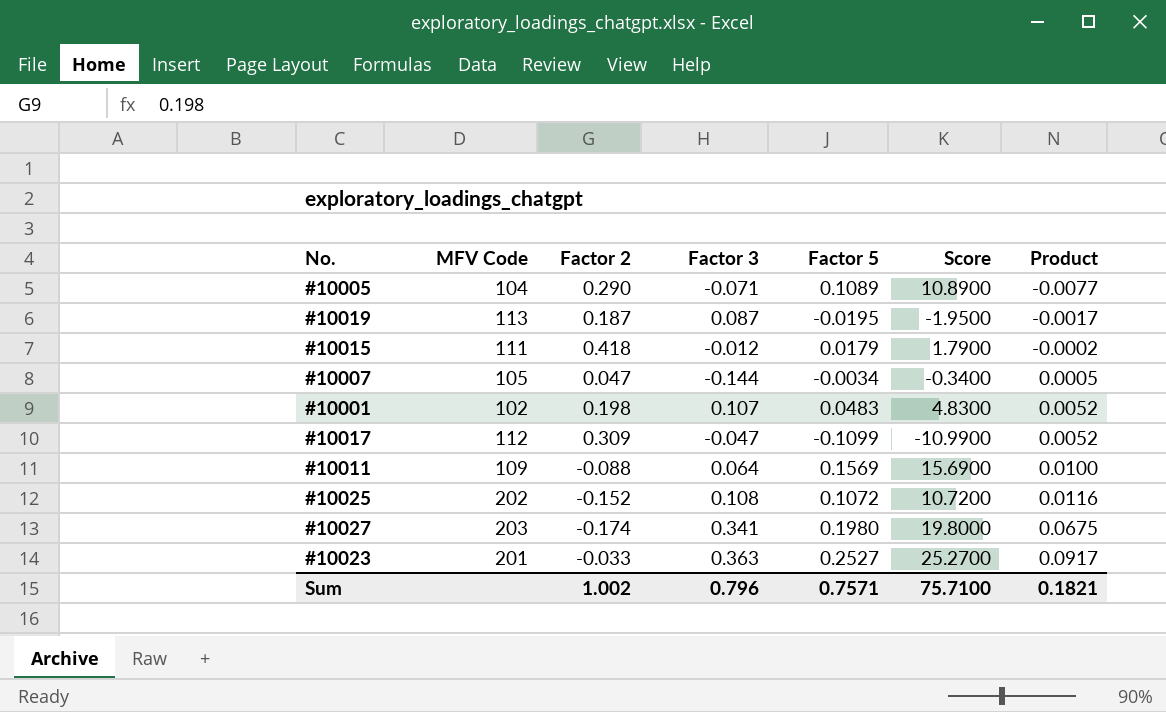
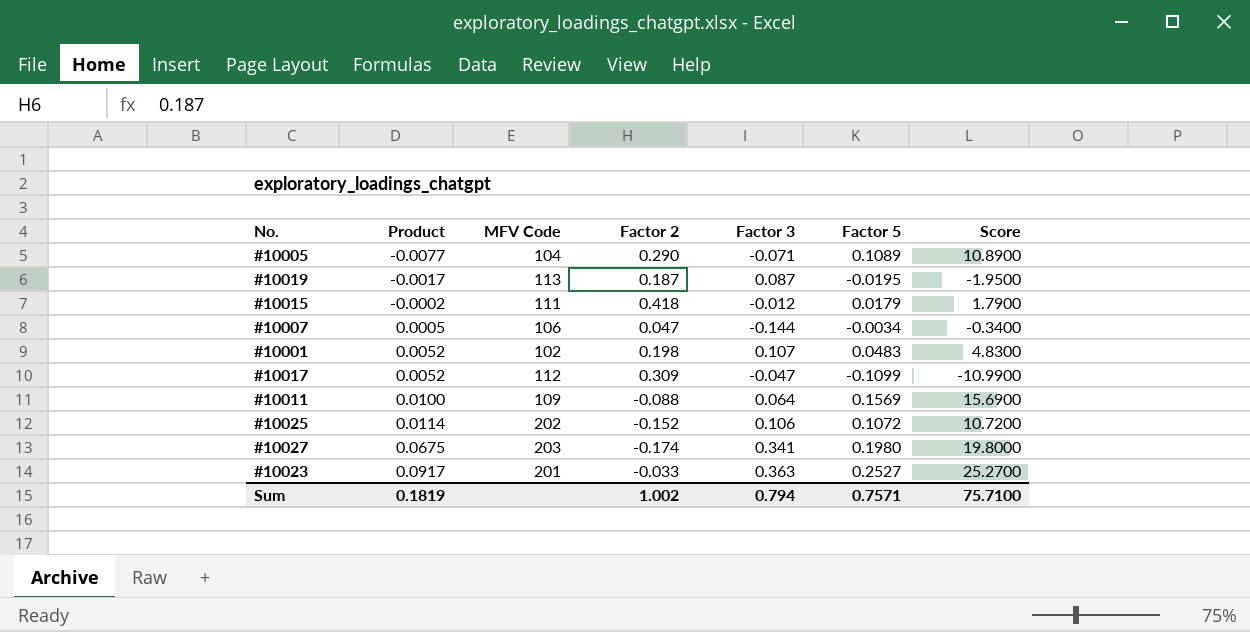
column Product | position: 7 -> 2
#10007 | MFV Code: 105 -> 106
#10025 | Product: 0.0116 -> 0.0114
#10025 | Factor 3: 0.108 -> 0.106
Sum | Product: 0.1821 -> 0.1819
Sum | Factor 3: 0.796 -> 0.794

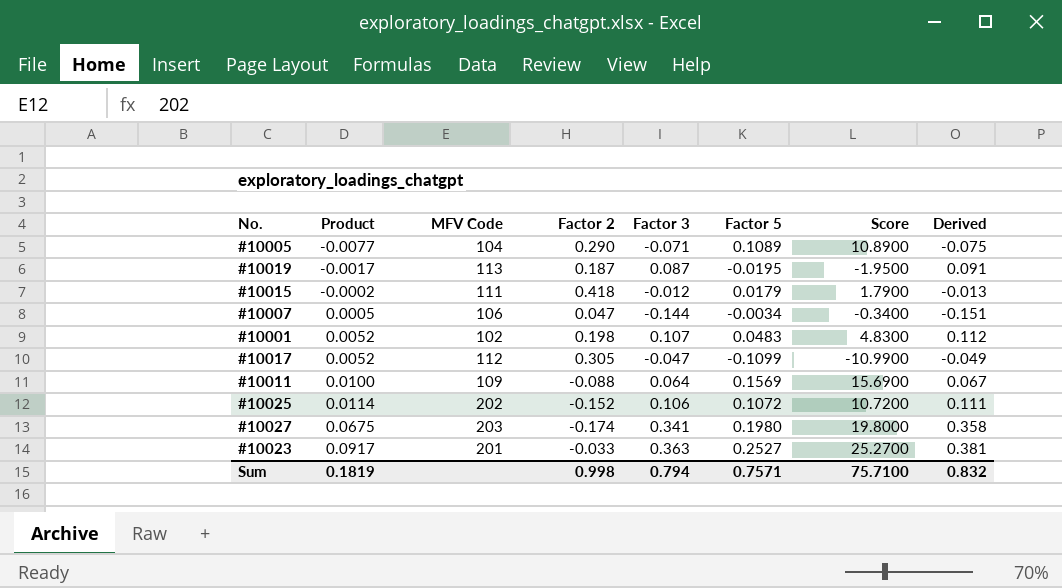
column Derived | formula: none -> [Factor 3] * 1.05
#10017 | Factor 2: 0.309 -> 0.305
Sum | Factor 2: 1.002 -> 0.998

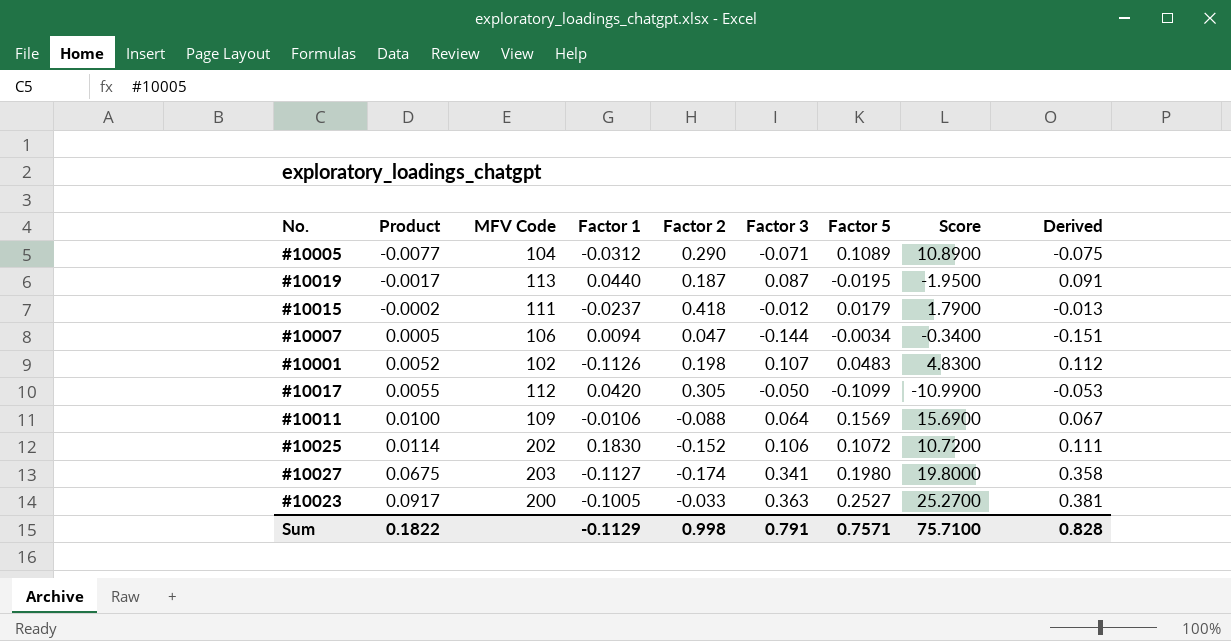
column Factor 1 | position: none -> 4
#10017 | Product: 0.0052 -> 0.0055
#10017 | Factor 3: -0.047 -> -0.050
#10017 | Derived: -0.049 -> -0.053
#10023 | MFV Code: 201 -> 200
Sum | Product: 0.1819 -> 0.1822
Sum | Factor 3: 0.794 -> 0.791
Sum | Derived: 0.832 -> 0.828

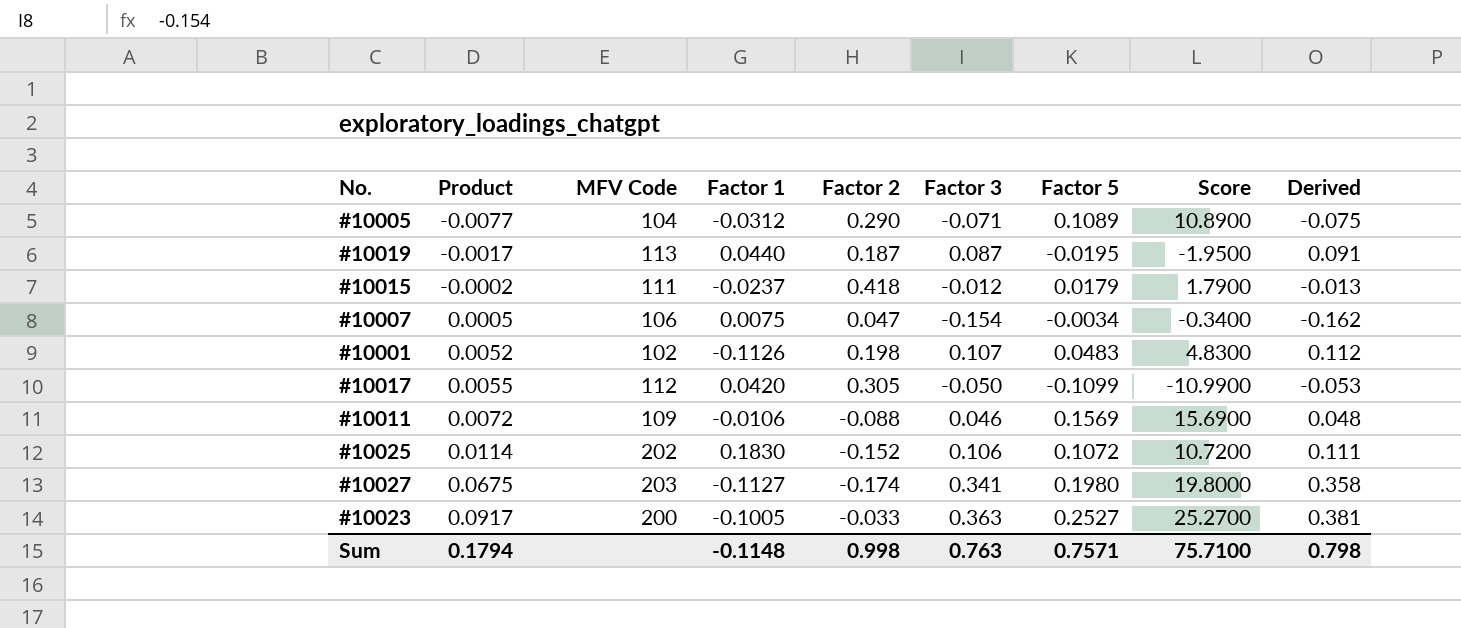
#10007 | Factor 1: 0.0094 -> 0.0075
#10007 | Factor 3: -0.144 -> -0.154
#10007 | Derived: -0.151 -> -0.162
#10011 | Product: 0.0100 -> 0.0072
#10011 | Factor 3: 0.064 -> 0.046
#10011 | Derived: 0.067 -> 0.048
Sum | Product: 0.1822 -> 0.1794
Sum | Factor 1: -0.1129 -> -0.1148
Sum | Factor 3: 0.791 -> 0.763
Sum | Derived: 0.828 -> 0.798

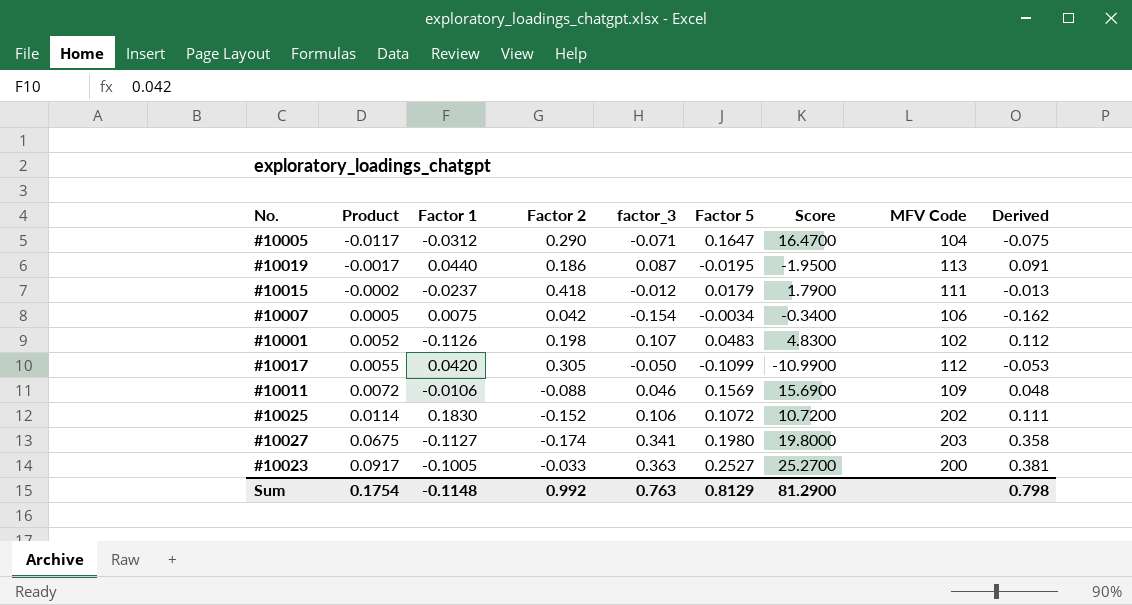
column name: Factor 3 -> factor_3
column MFV Code | position: 3 -> 8
#10005 | Product: -0.0077 -> -0.0117
#10005 | Factor 5: 0.1089 -> 0.1647
#10005 | Score: 10.8900 -> 16.4700
#10019 | Factor 2: 0.187 -> 0.186
#10007 | Factor 2: 0.047 -> 0.042
Sum | Product: 0.1794 -> 0.1754
Sum | Factor 2: 0.998 -> 0.992
Sum | Factor 5: 0.7571 -> 0.8129
Sum | Score: 75.7100 -> 81.2900

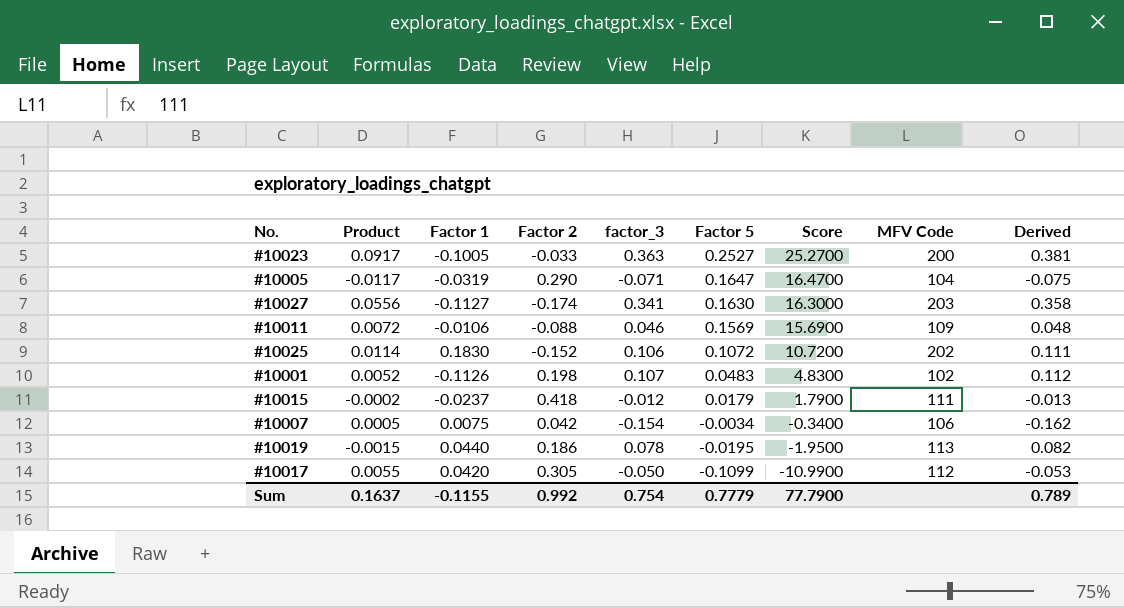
row order: Product ascending -> Factor 5 descending
#10005 | Factor 1: -0.0312 -> -0.0319
#10027 | Product: 0.0675 -> 0.0556
#10027 | Factor 5: 0.1980 -> 0.1630
#10027 | Score: 19.8000 -> 16.3000
#10019 | Product: -0.0017 -> -0.0015
#10019 | factor_3: 0.087 -> 0.078
#10019 | Derived: 0.091 -> 0.082
Sum | Product: 0.1754 -> 0.1637
Sum | Factor 1: -0.1148 -> -0.1155
Sum | factor_3: 0.763 -> 0.754
Sum | Factor 5: 0.8129 -> 0.7779
Sum | Score: 81.2900 -> 77.7900
Sum | Derived: 0.798 -> 0.789

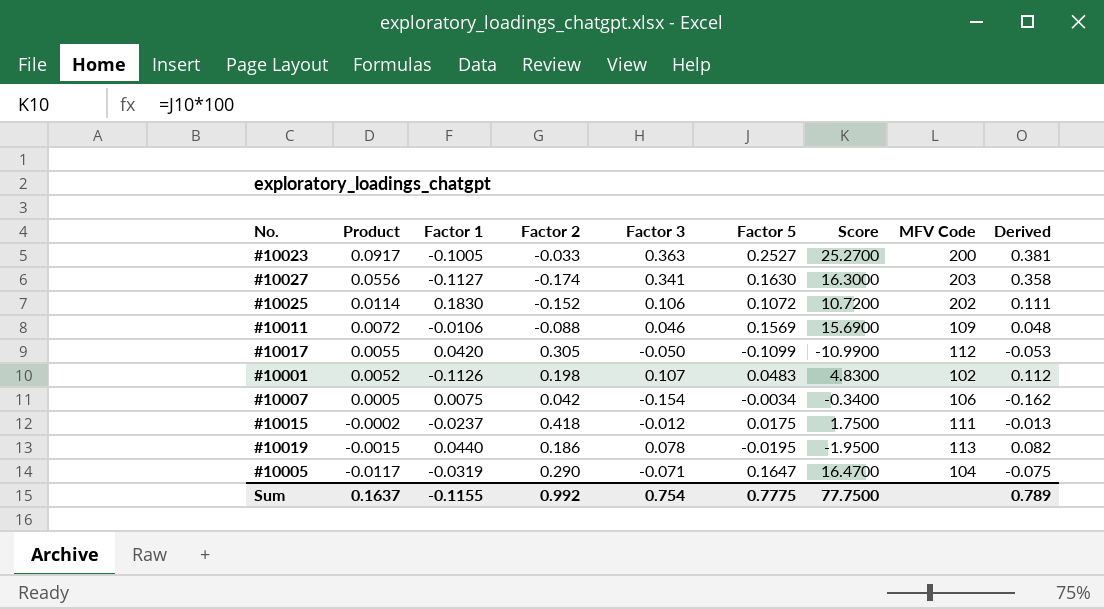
row order: Factor 5 descending -> Product descending
column name: factor_3 -> Factor 3
#10015 | Factor 5: 0.0179 -> 0.0175
#10015 | Score: 1.7900 -> 1.7500
Sum | Factor 5: 0.7779 -> 0.7775
Sum | Score: 77.7900 -> 77.7500

